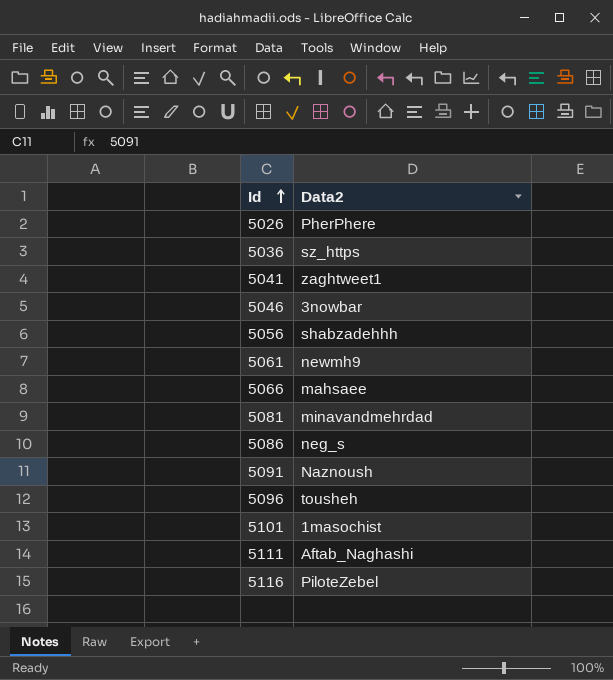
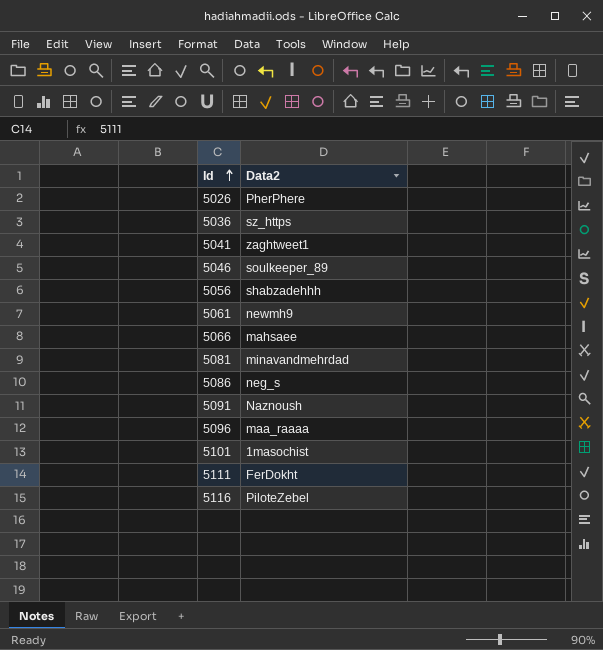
5046 | Data2: 3nowbar -> soulkeeper_89
5096 | Data2: tousheh -> maa_raaaa
5111 | Data2: Aftab_Naghashi -> FerDokht

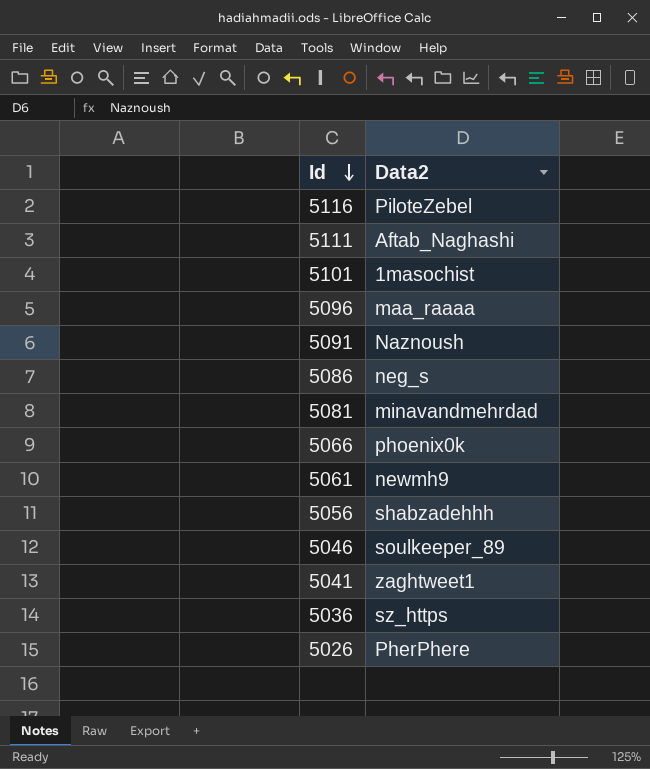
row order: Id ascending -> Id descending
5111 | Data2: FerDokht -> Aftab_Naghashi
5066 | Data2: mahsaee -> phoenix0k

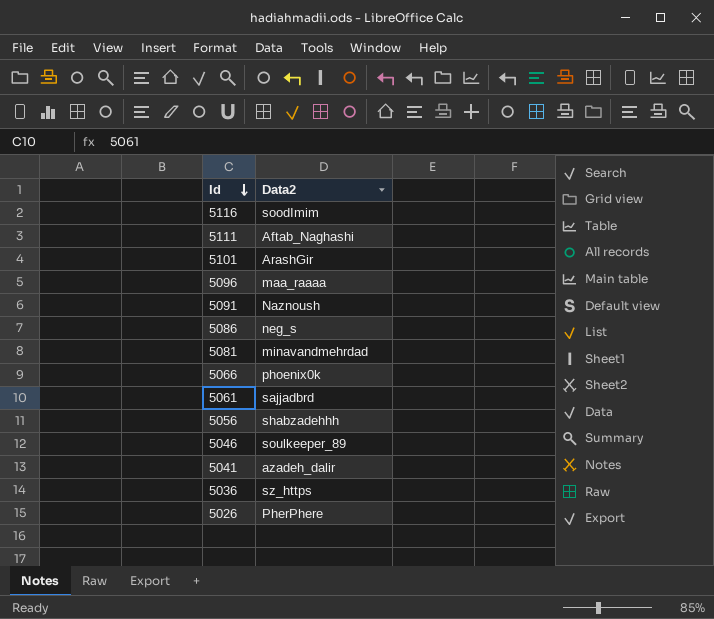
5116 | Data2: PiloteZebel -> soodImim
5101 | Data2: 1masochist -> ArashGir
5061 | Data2: newmh9 -> sajjadbrd
5041 | Data2: zaghtweet1 -> azadeh_dalir

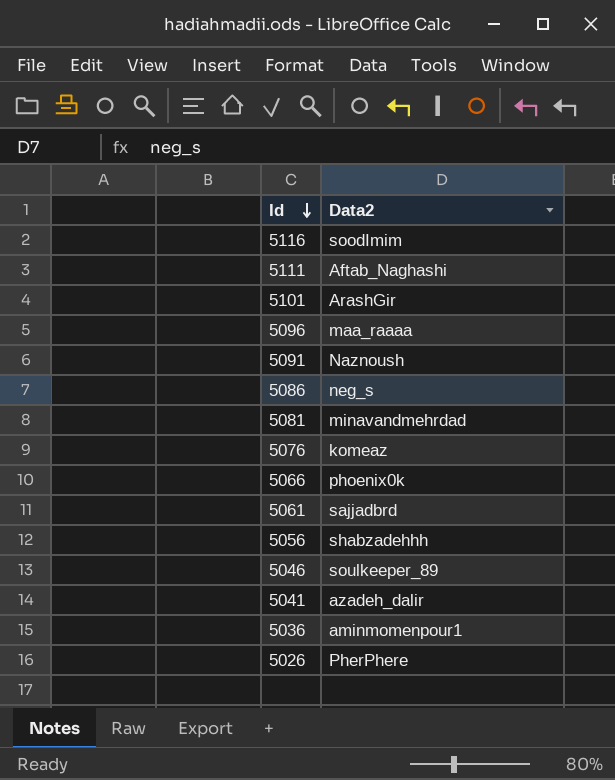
row 5076: none -> komeaz
5036 | Data2: sz_https -> aminmomenpour1

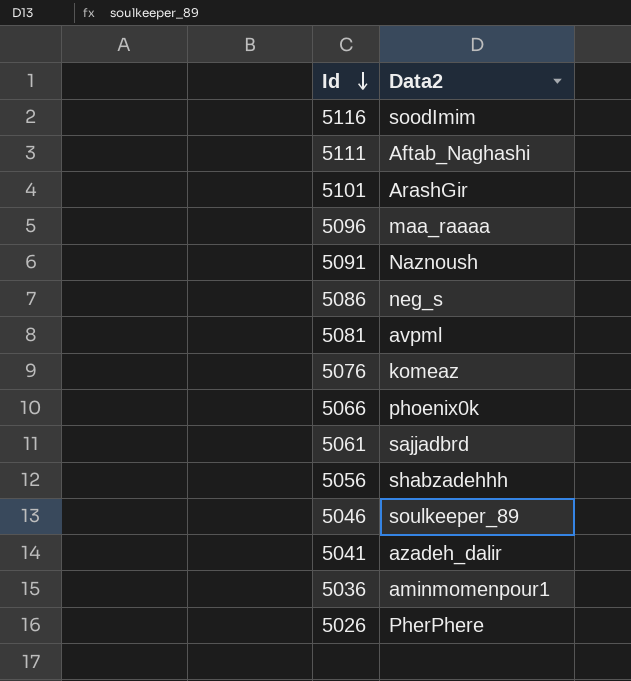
5081 | Data2: minavandmehrdad -> avpml

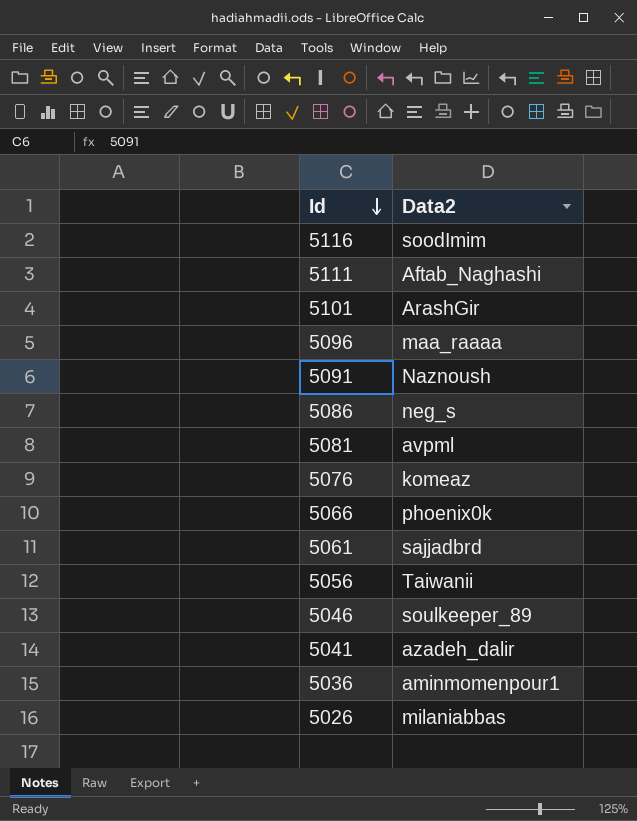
5056 | Data2: shabzadehhh -> Taiwanii
5026 | Data2: PherPhere -> milaniabbas

